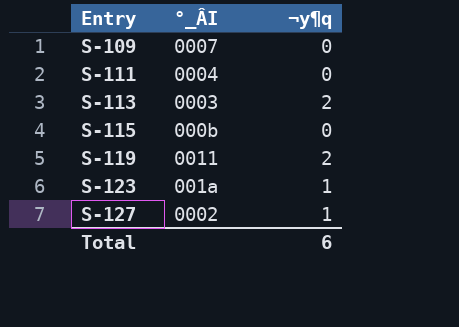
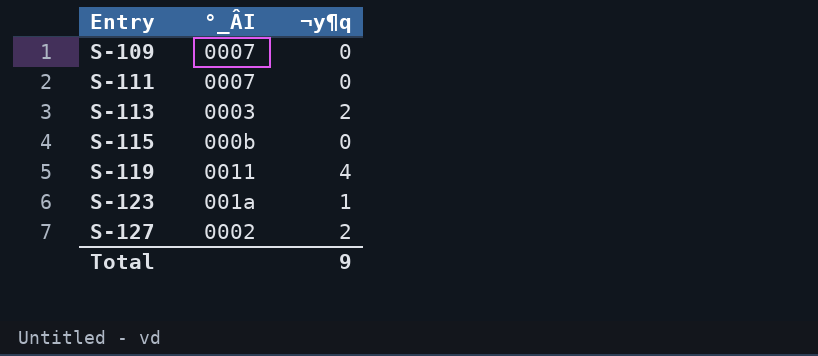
S-111 | °_ÂI: 0004 -> 0007
S-119 | ¬y¶q: 2 -> 4
S-127 | ¬y¶q: 1 -> 2
Total | ¬y¶q: 6 -> 9

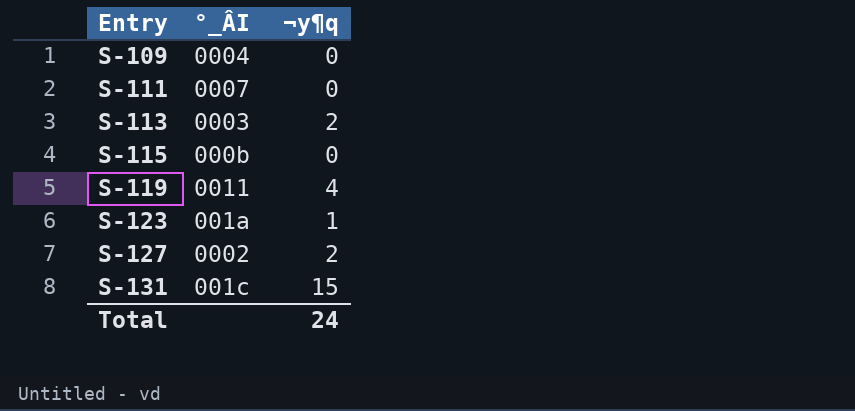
S-109 | °_ÂI: 0007 -> 0004
row S-131: none -> 001c | 15
Total | ¬y¶q: 9 -> 24

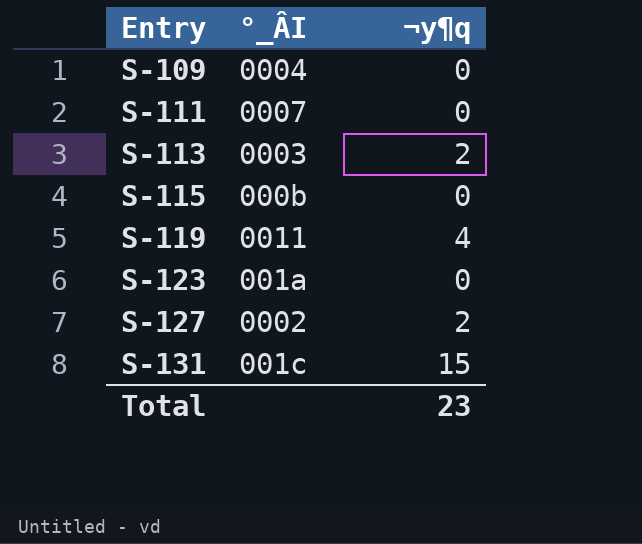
S-123 | ¬y¶q: 1 -> 0
Total | ¬y¶q: 24 -> 23

